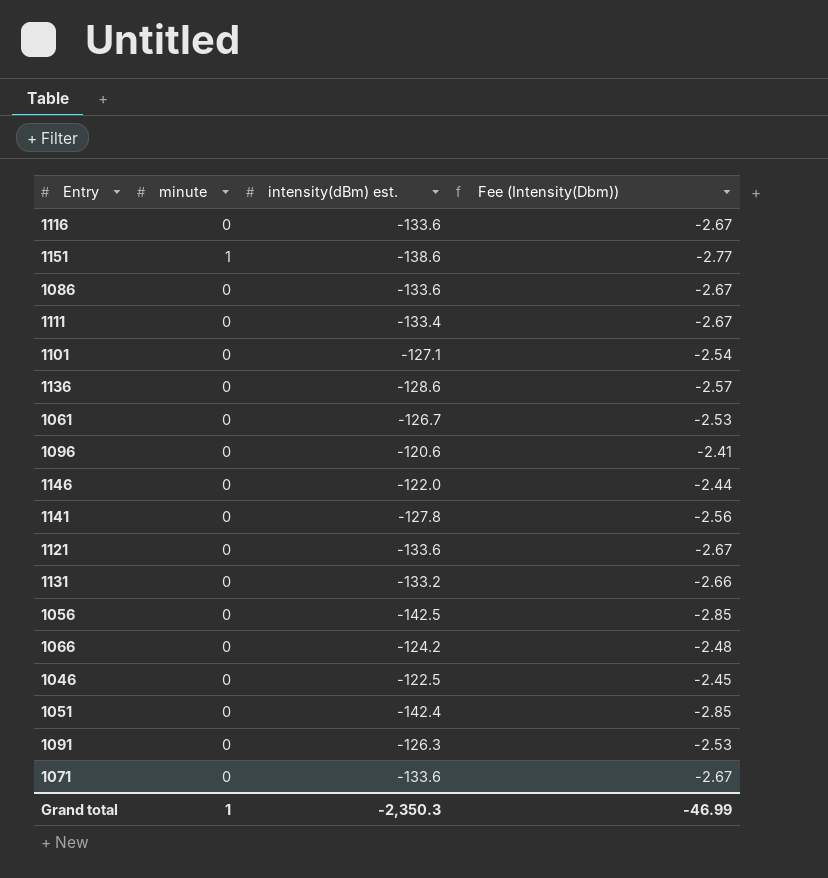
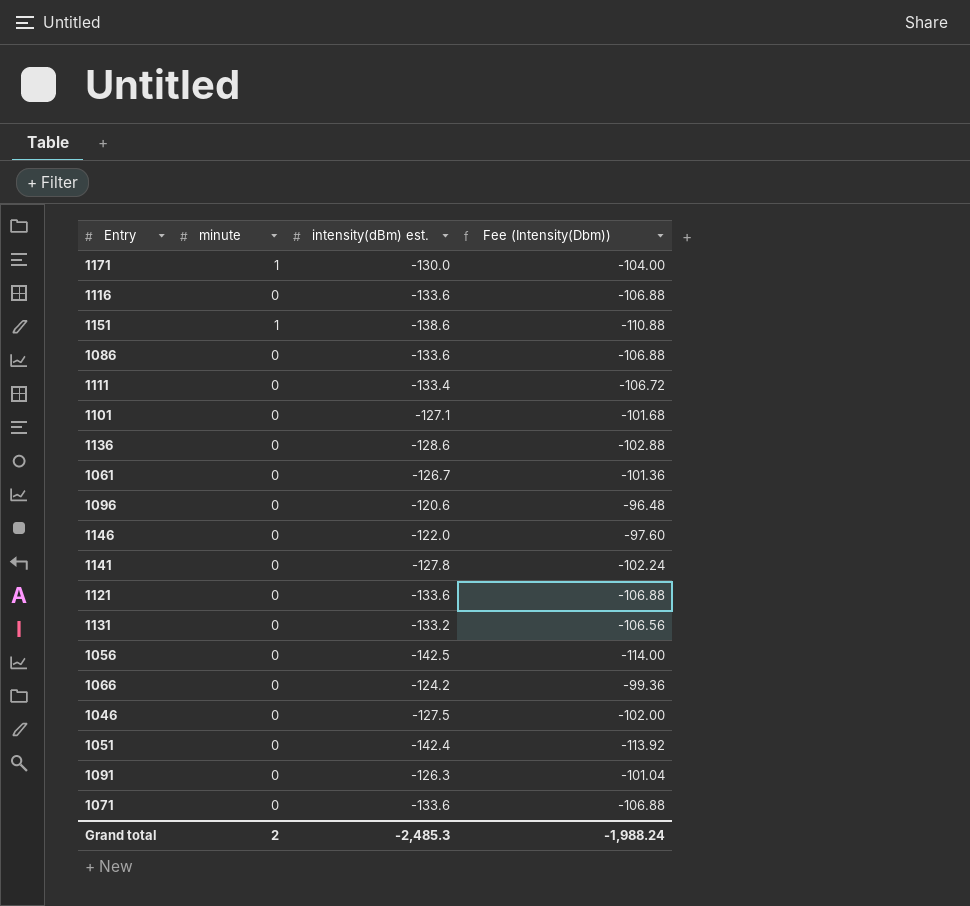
column Fee (Intensity(Dbm)) | formula: [intensity(dBm) est.] * 0.02 -> [intensity(dBm) est.] * 0.8
row 1171: none -> 1 | -130.0 | -104.00
1046 | intensity(dBm) est.: -122.5 -> -127.5
Grand total | minute: 1 -> 2
Grand total | intensity(dBm) est.: -2,350.3 -> -2,485.3
Grand total | Fee (Intensity(Dbm)): -46.99 -> -1,988.24

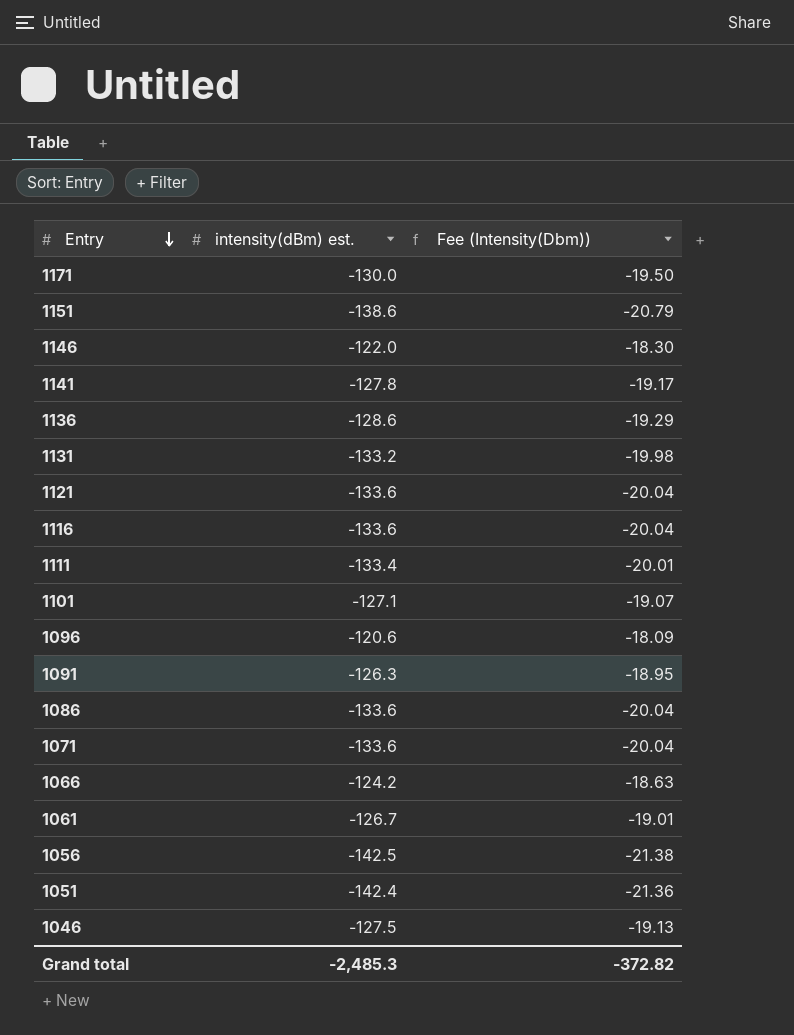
row order: none -> Entry descending
column minute | position: 2 -> none
column Fee (Intensity(Dbm)) | formula: [intensity(dBm) est.] * 0.8 -> [intensity(dBm) est.] * 0.15
Grand total | Fee (Intensity(Dbm)): -1,988.24 -> -372.82

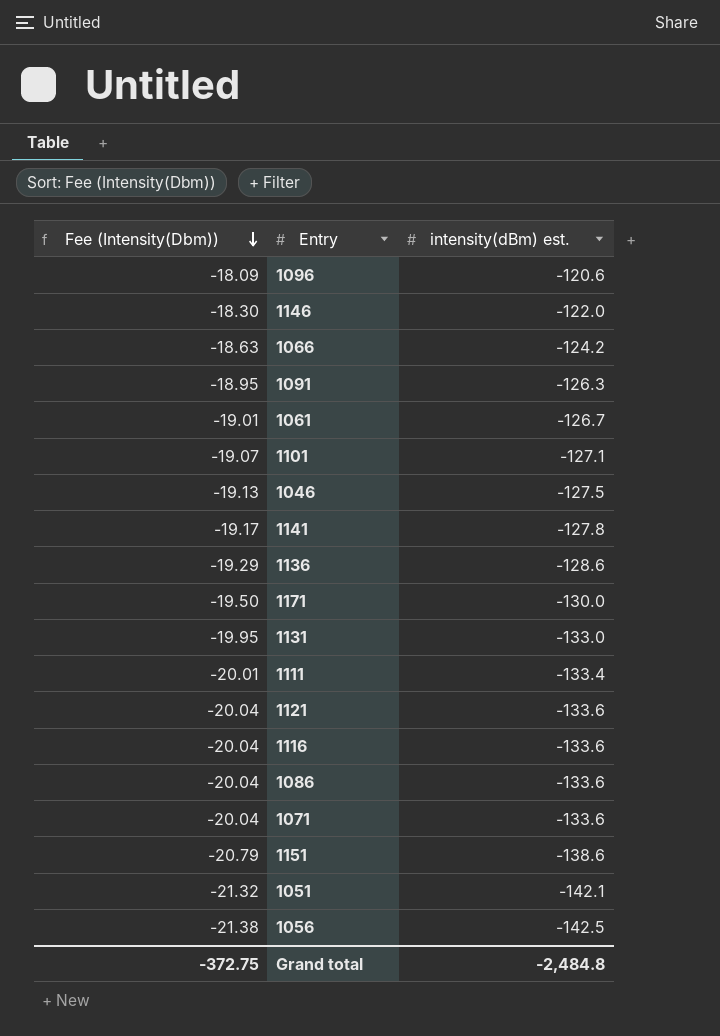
row order: Entry descending -> Fee (Intensity(Dbm)) descending
column Fee (Intensity(Dbm)) | position: 3 -> 1
1131 | Fee (Intensity(Dbm)): -19.98 -> -19.95
1131 | intensity(dBm) est.: -133.2 -> -133.0
1051 | Fee (Intensity(Dbm)): -21.36 -> -21.32
1051 | intensity(dBm) est.: -142.4 -> -142.1
Grand total | Fee (Intensity(Dbm)): -372.82 -> -372.75
Grand total | intensity(dBm) est.: -2,485.3 -> -2,484.8

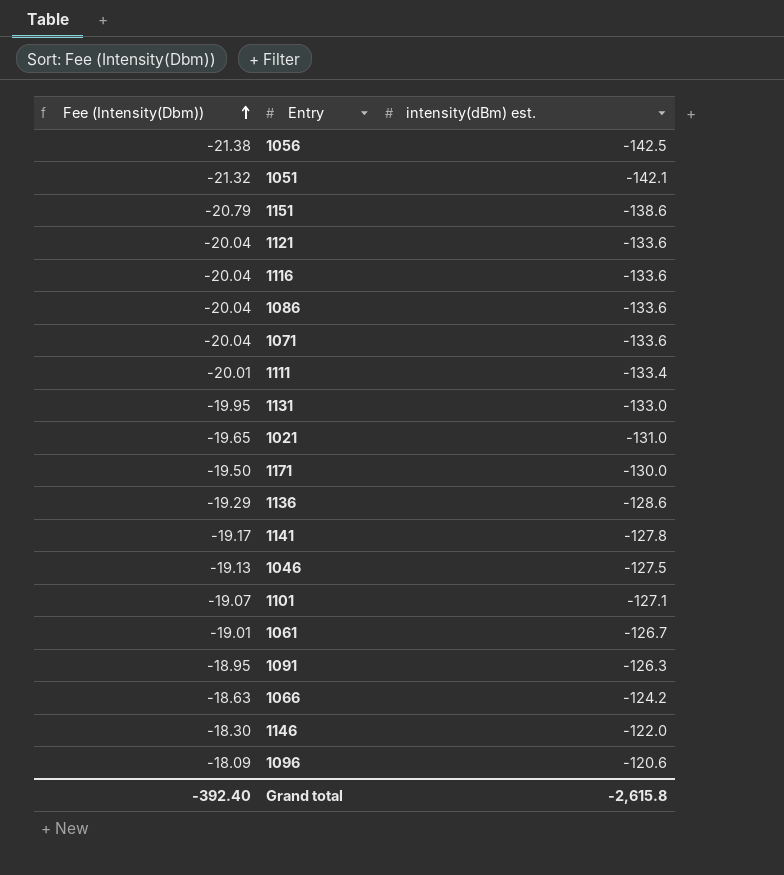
row order: Fee (Intensity(Dbm)) descending -> Fee (Intensity(Dbm)) ascending
row 1021: none -> -19.65 | -131.0
Grand total | Fee (Intensity(Dbm)): -372.75 -> -392.40
Grand total | intensity(dBm) est.: -2,484.8 -> -2,615.8

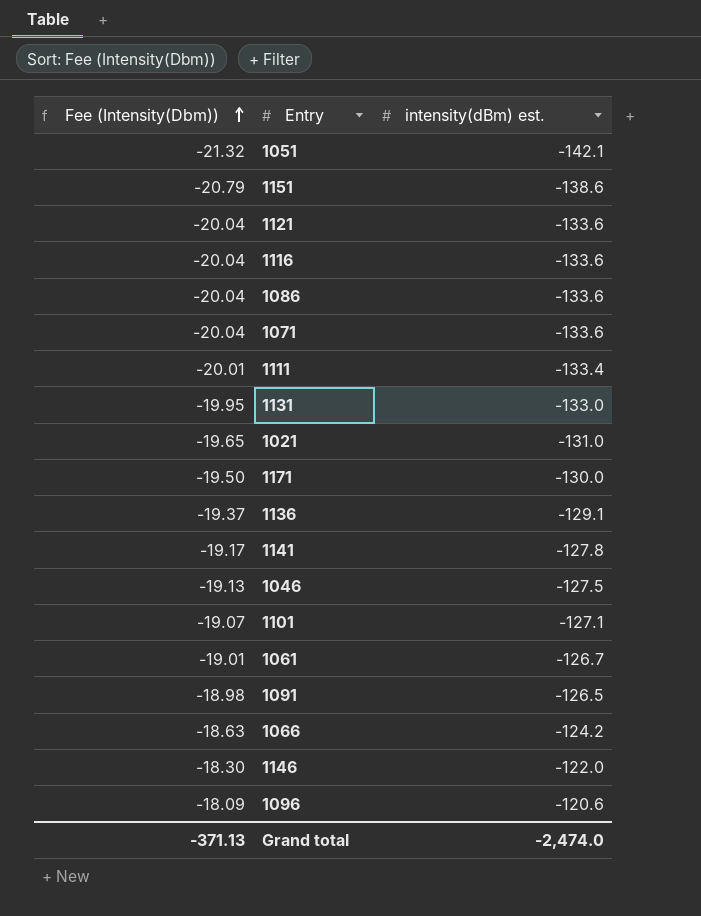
row 1056: -21.38 | -142.5 -> none
1136 | Fee (Intensity(Dbm)): -19.29 -> -19.37
1136 | intensity(dBm) est.: -128.6 -> -129.1
1091 | Fee (Intensity(Dbm)): -18.95 -> -18.98
1091 | intensity(dBm) est.: -126.3 -> -126.5
Grand total | Fee (Intensity(Dbm)): -392.40 -> -371.13
Grand total | intensity(dBm) est.: -2,615.8 -> -2,474.0

